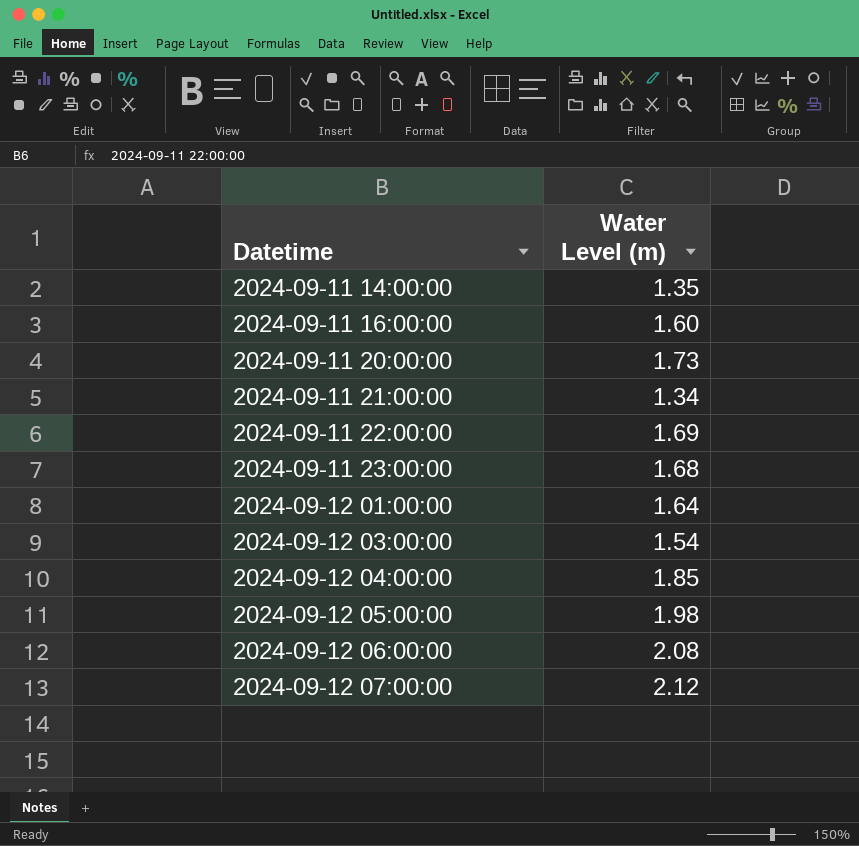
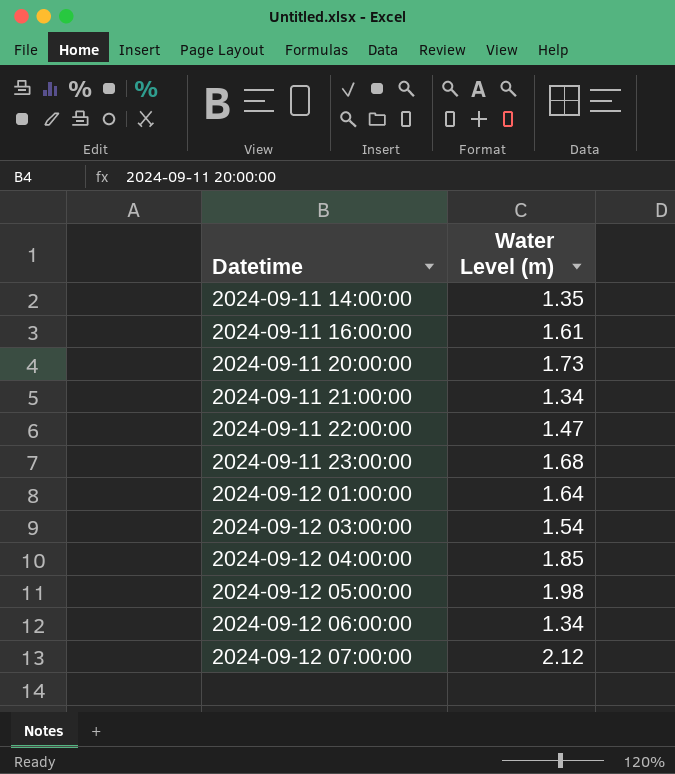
2024-09-11 16:00:00 | Water Level (m): 1.60 -> 1.61
2024-09-11 22:00:00 | Water Level (m): 1.69 -> 1.47
2024-09-12 06:00:00 | Water Level (m): 2.08 -> 1.34

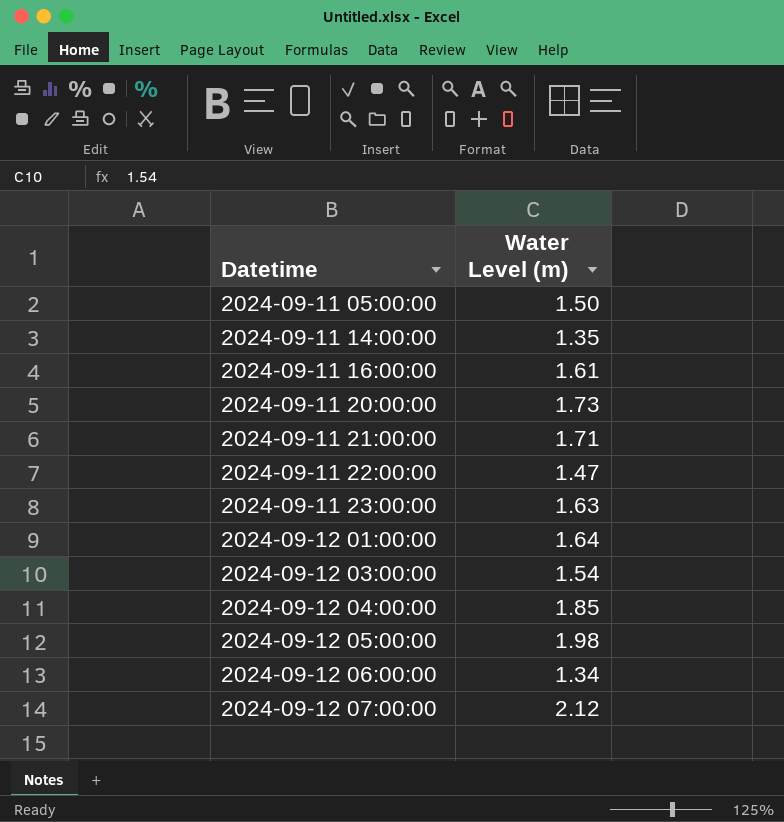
row 2024-09-11 05:00:00: none -> 1.50
2024-09-11 21:00:00 | Water Level (m): 1.34 -> 1.71
2024-09-11 23:00:00 | Water Level (m): 1.68 -> 1.63

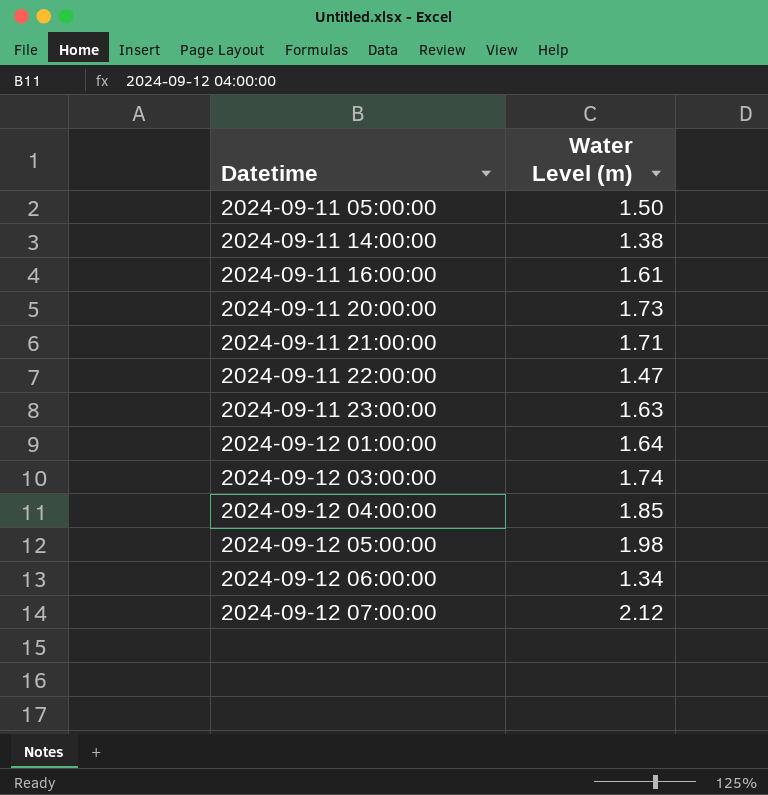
2024-09-11 14:00:00 | Water Level (m): 1.35 -> 1.38
2024-09-12 03:00:00 | Water Level (m): 1.54 -> 1.74

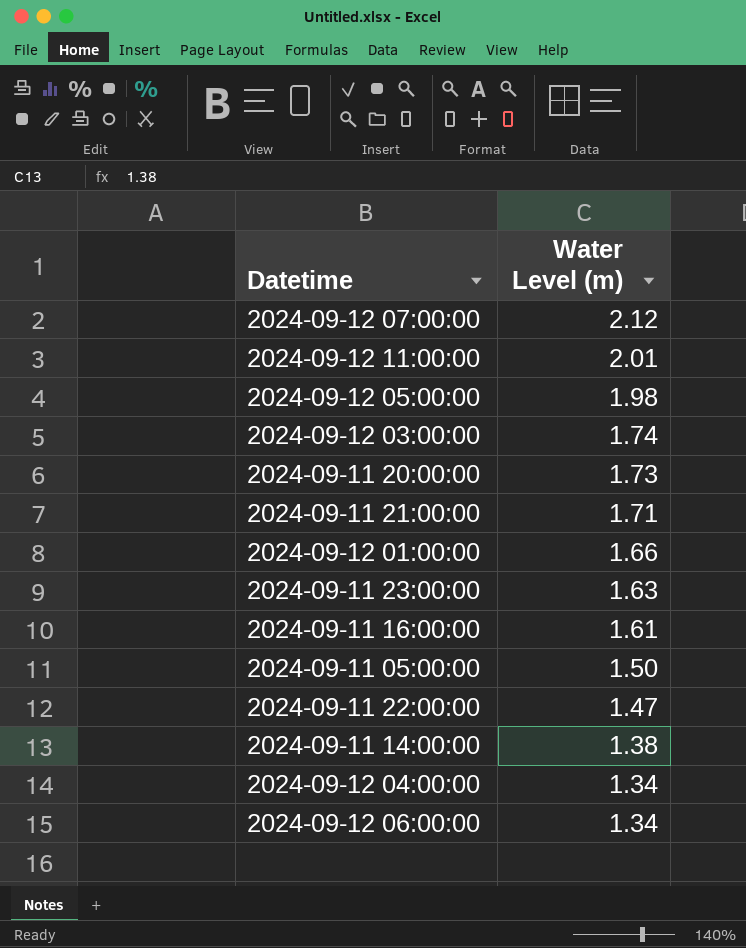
row order: Datetime ascending -> Water Level (m) descending
row 2024-09-12 11:00:00: none -> 2.01
2024-09-12 01:00:00 | Water Level (m): 1.64 -> 1.66
2024-09-12 04:00:00 | Water Level (m): 1.85 -> 1.34

